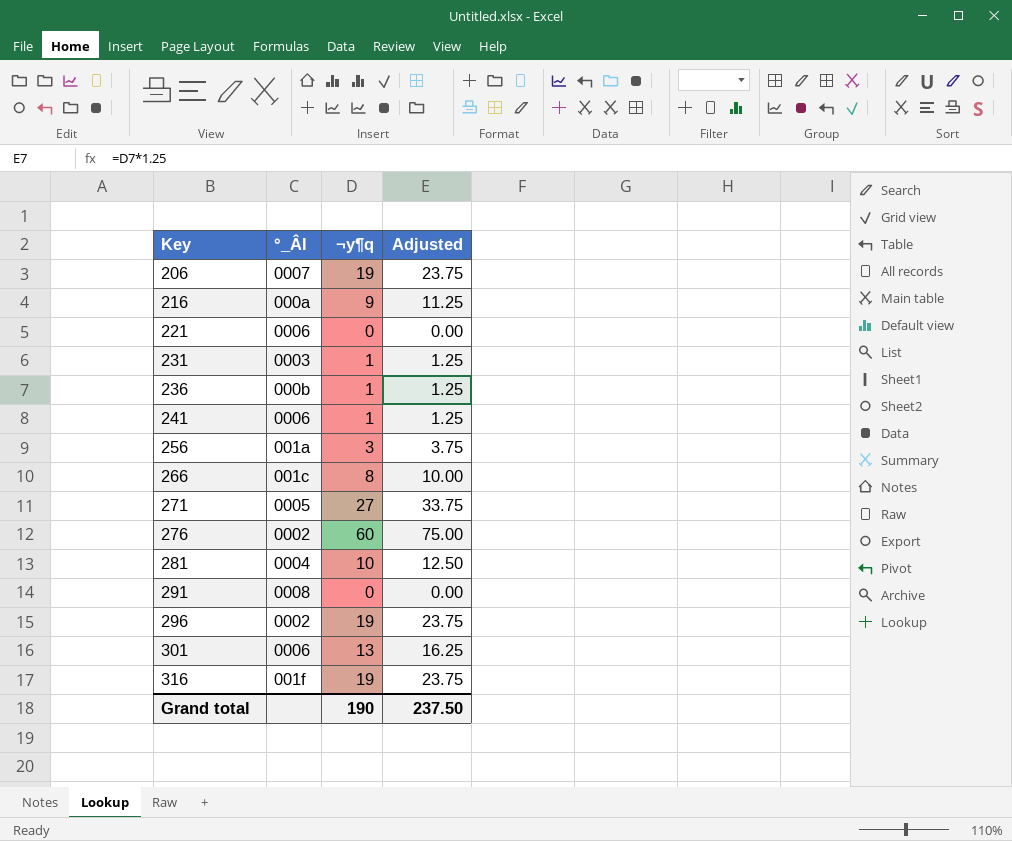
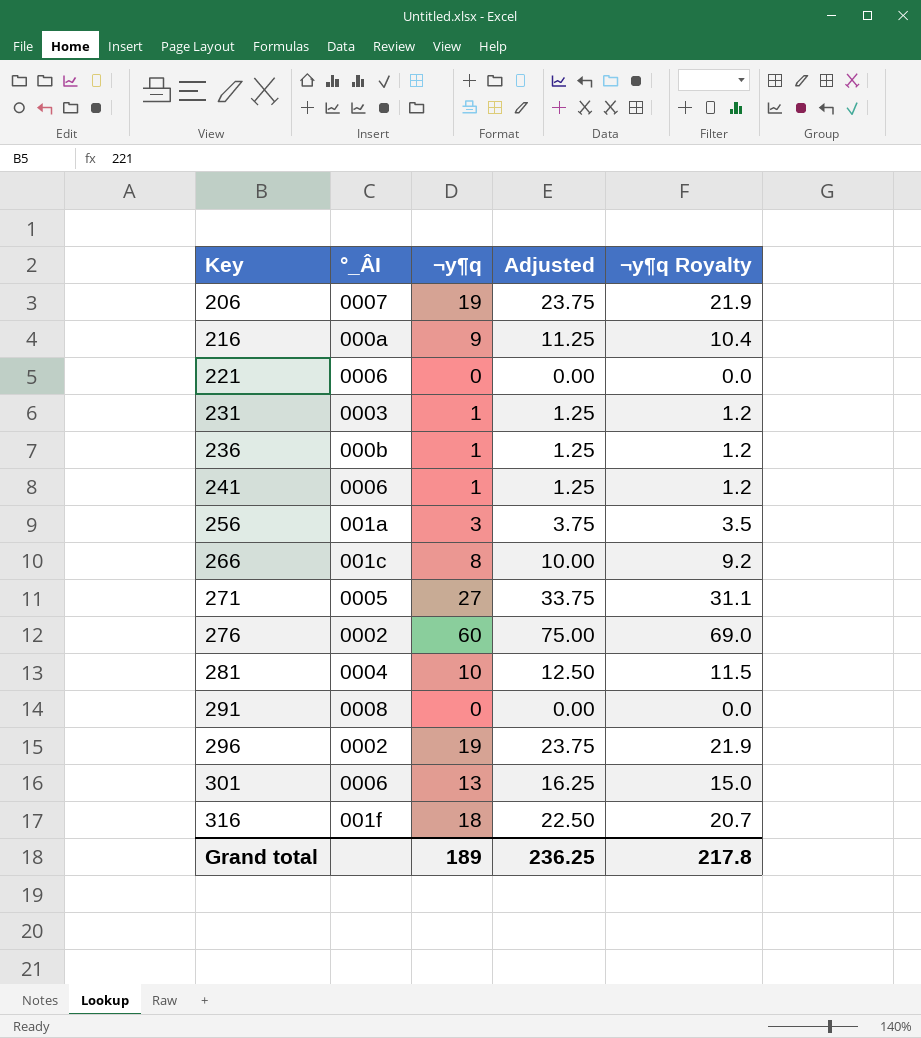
column ¬y¶q Royalty | formula: none -> [¬y¶q] * 1.15
316 | ¬y¶q: 19 -> 18
316 | Adjusted: 23.75 -> 22.50
Grand total | ¬y¶q: 190 -> 189
Grand total | Adjusted: 237.50 -> 236.25

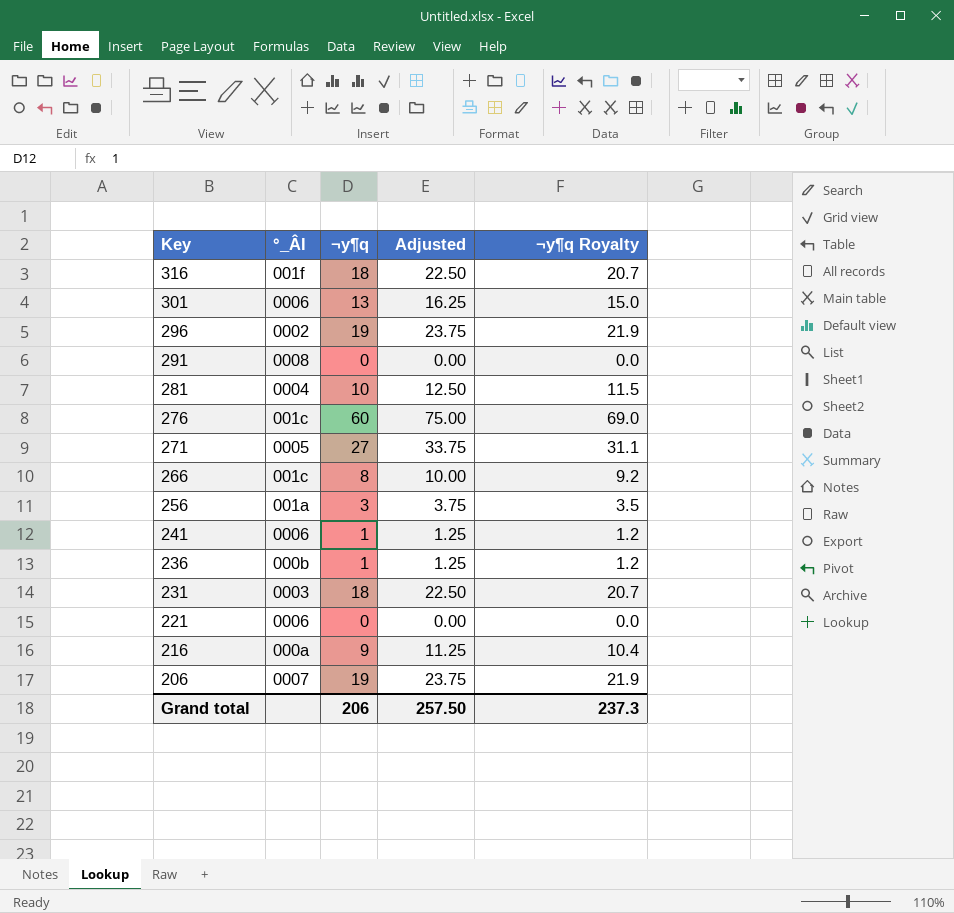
row order: Key ascending -> Key descending
276 | °_ÂI: 0002 -> 001c
231 | ¬y¶q: 1 -> 18
231 | Adjusted: 1.25 -> 22.50
231 | ¬y¶q Royalty: 1.2 -> 20.7
Grand total | ¬y¶q: 189 -> 206
Grand total | Adjusted: 236.25 -> 257.50
Grand total | ¬y¶q Royalty: 217.8 -> 237.3

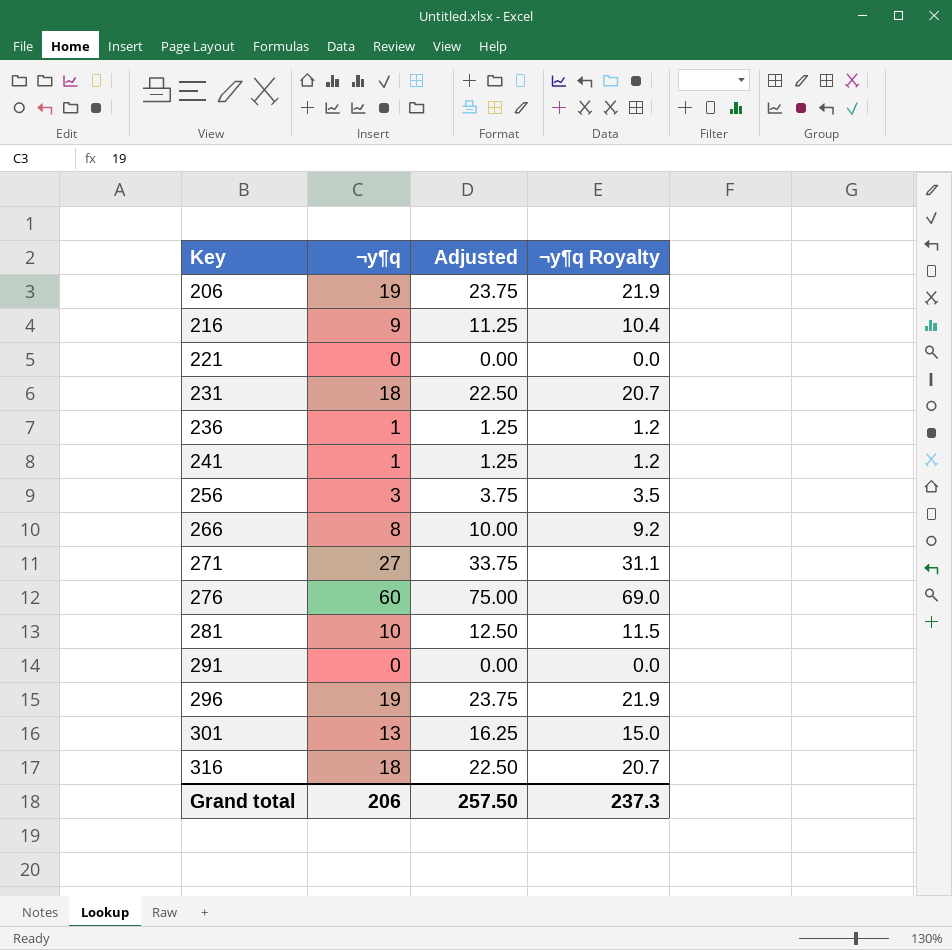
row order: Key descending -> Key ascending
column °_ÂI | position: 2 -> none

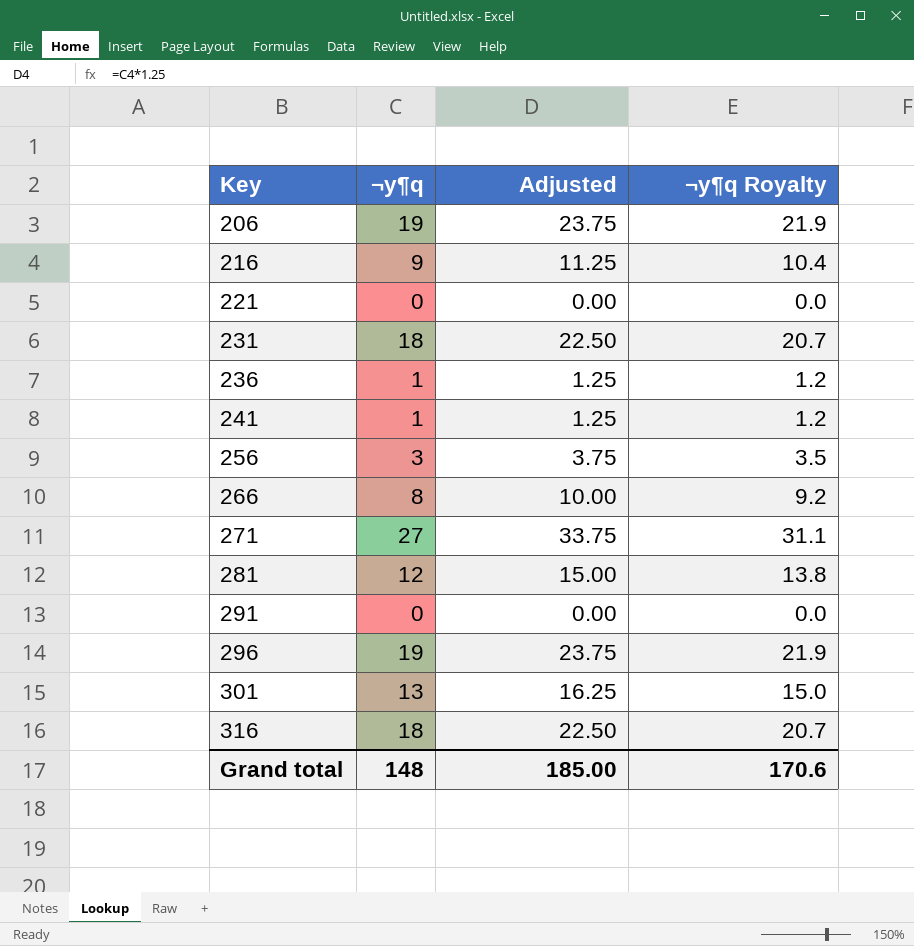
row 276: 60 | 75.00 | 69.0 -> none
281 | ¬y¶q: 10 -> 12
281 | Adjusted: 12.50 -> 15.00
281 | ¬y¶q Royalty: 11.5 -> 13.8
Grand total | ¬y¶q: 206 -> 148
Grand total | Adjusted: 257.50 -> 185.00
Grand total | ¬y¶q Royalty: 237.3 -> 170.6

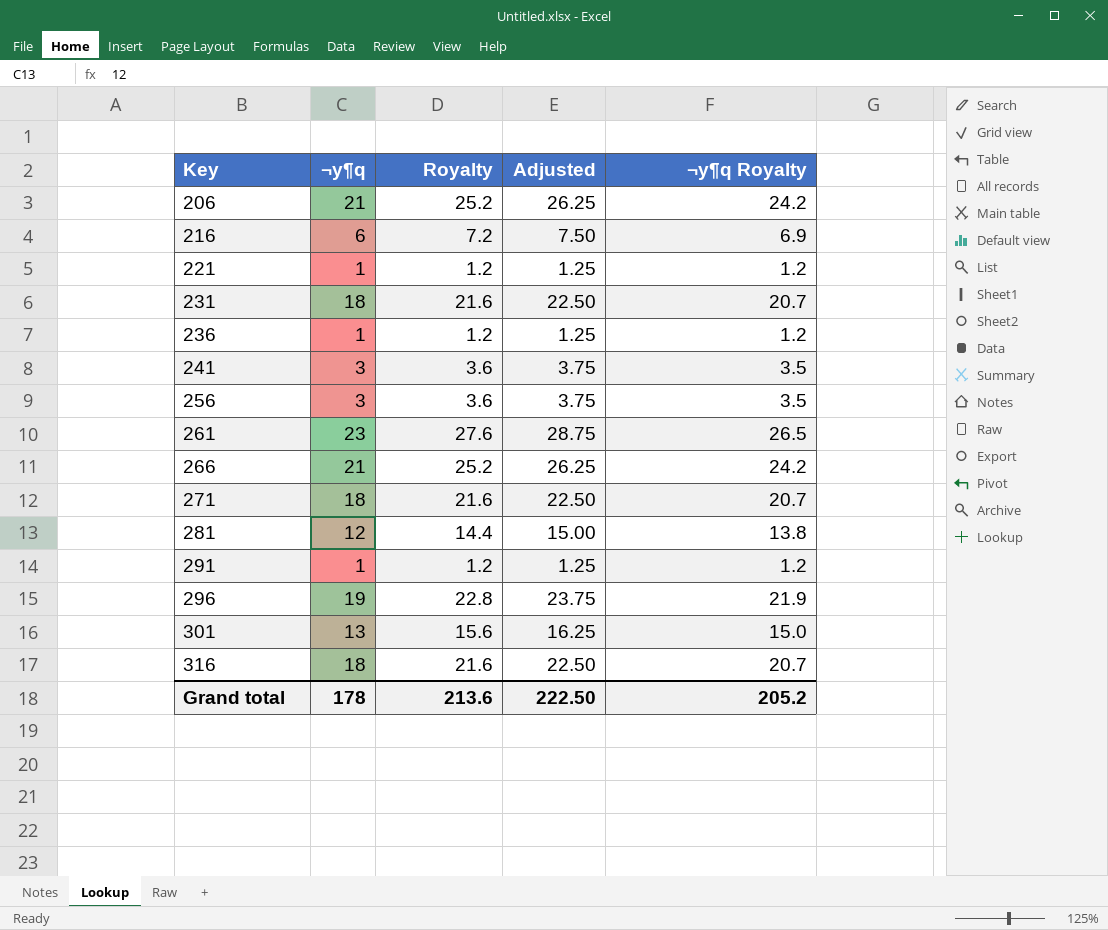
column Royalty | formula: none -> [¬y¶q] * 1.2
206 | ¬y¶q: 19 -> 21
206 | Adjusted: 23.75 -> 26.25
206 | ¬y¶q Royalty: 21.9 -> 24.2
216 | ¬y¶q: 9 -> 6
216 | Adjusted: 11.25 -> 7.50
216 | ¬y¶q Royalty: 10.4 -> 6.9
221 | ¬y¶q: 0 -> 1
221 | Adjusted: 0.00 -> 1.25
221 | ¬y¶q Royalty: 0.0 -> 1.2
241 | ¬y¶q: 1 -> 3
241 | Adjusted: 1.25 -> 3.75
241 | ¬y¶q Royalty: 1.2 -> 3.5
row 261: none -> 23 | 27.6 | 28.75 | 26.5
266 | ¬y¶q: 8 -> 21
266 | Adjusted: 10.00 -> 26.25
266 | ¬y¶q Royalty: 9.2 -> 24.2
271 | ¬y¶q: 27 -> 18
271 | Adjusted: 33.75 -> 22.50
271 | ¬y¶q Royalty: 31.1 -> 20.7
291 | ¬y¶q: 0 -> 1
291 | Adjusted: 0.00 -> 1.25
291 | ¬y¶q Royalty: 0.0 -> 1.2
Grand total | ¬y¶q: 148 -> 178
Grand total | Adjusted: 185.00 -> 222.50
Grand total | ¬y¶q Royalty: 170.6 -> 205.2

